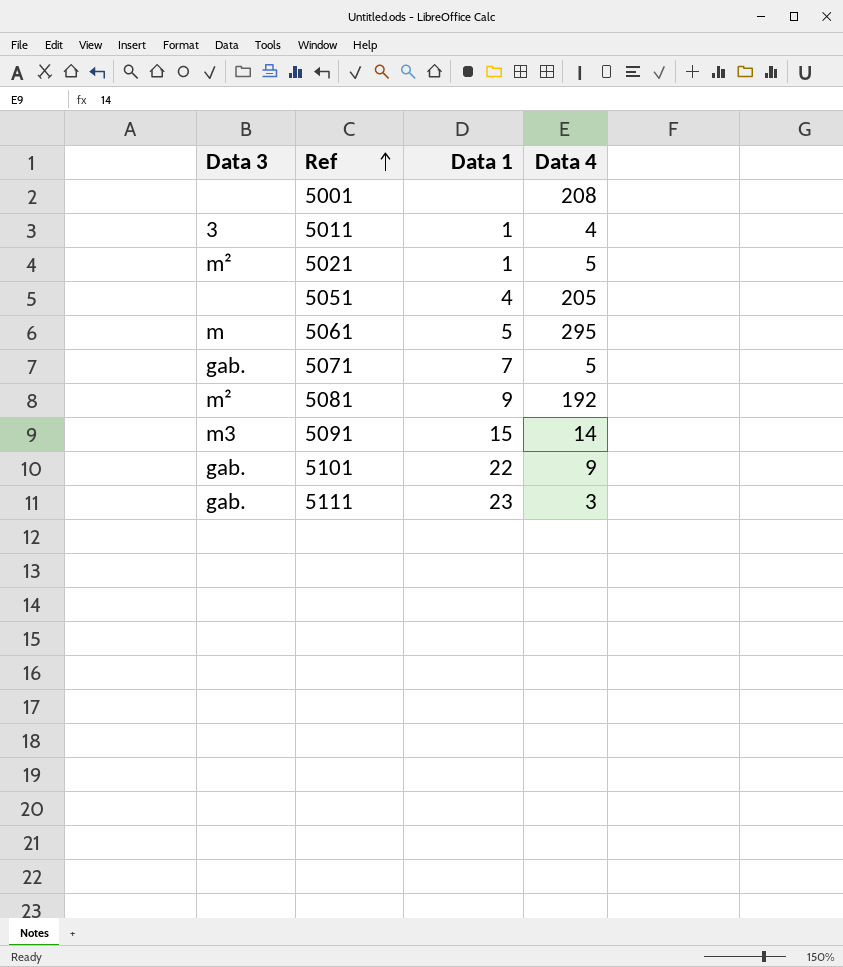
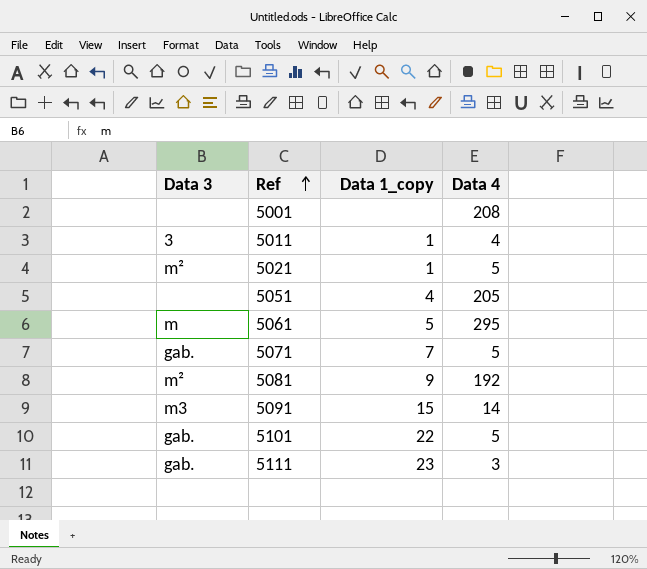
column name: Data 1 -> Data 1_copy
5101 | Data 4: 9 -> 5

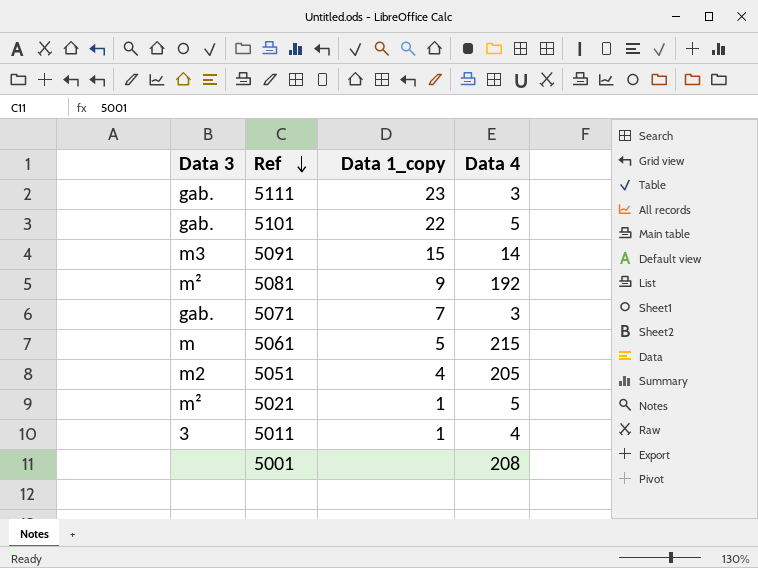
row order: Ref ascending -> Ref descending
5071 | Data 4: 5 -> 3
5061 | Data 4: 295 -> 215
5051 | Data 3: none -> m2

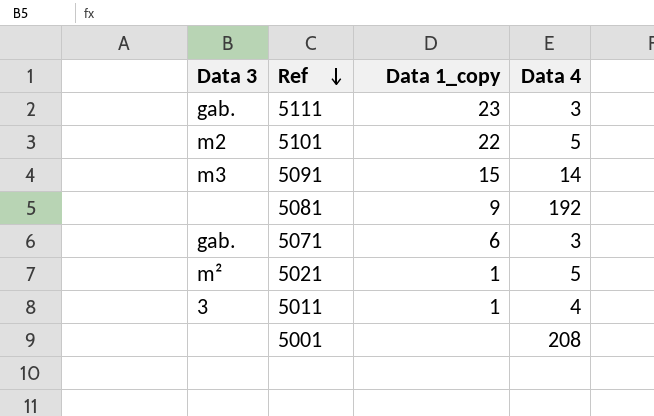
row 5061: m | 5 | 215 -> none
row 5051: m2 | 4 | 205 -> none
5101 | Data 3: gab. -> m2
5081 | Data 3: m² -> none
5071 | Data 1_copy: 7 -> 6

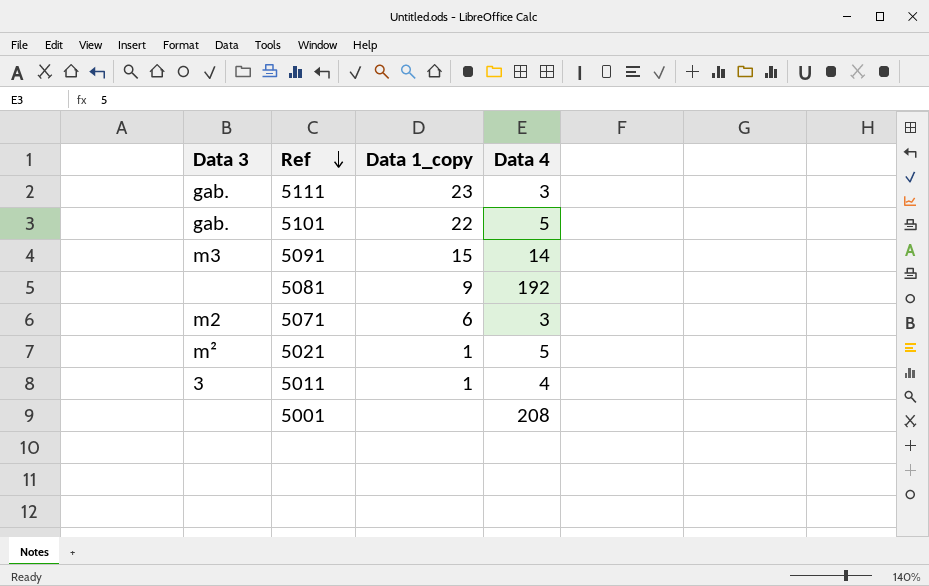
5101 | Data 3: m2 -> gab.
5071 | Data 3: gab. -> m2

